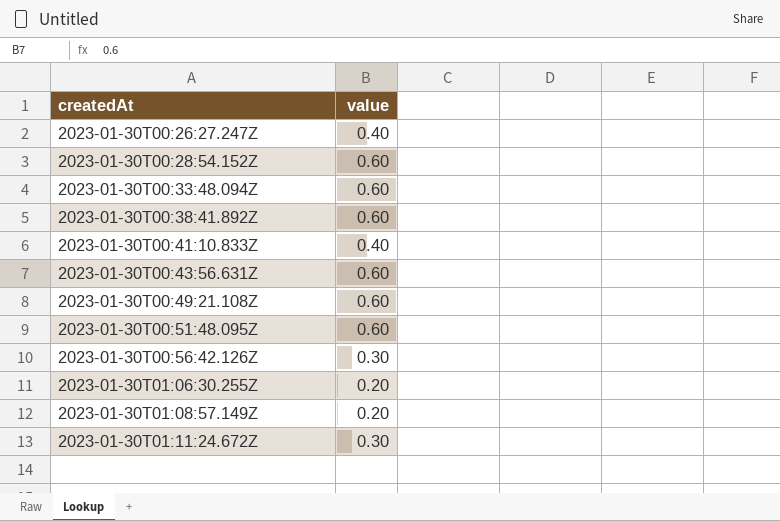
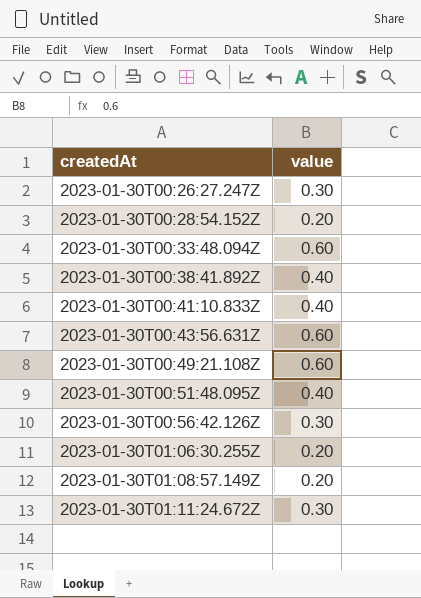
2023-01-30T00:26:27.247Z | value: 0.40 -> 0.30
2023-01-30T00:28:54.152Z | value: 0.60 -> 0.20
2023-01-30T00:38:41.892Z | value: 0.60 -> 0.40
2023-01-30T00:51:48.095Z | value: 0.60 -> 0.40

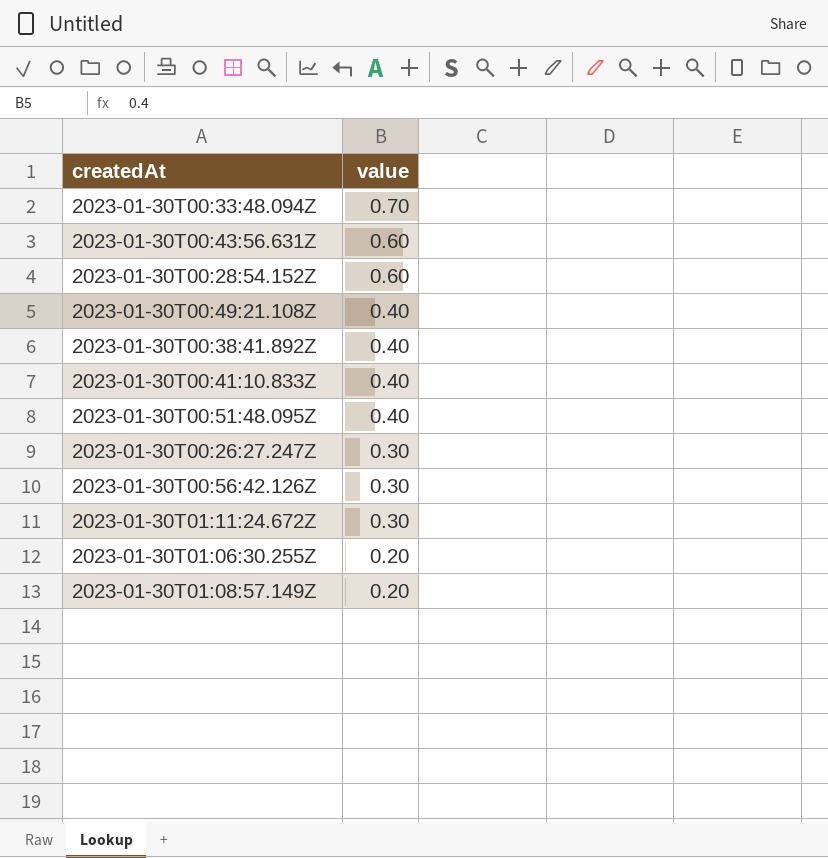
row order: createdAt ascending -> value descending
2023-01-30T00:33:48.094Z | value: 0.60 -> 0.70
2023-01-30T00:28:54.152Z | value: 0.20 -> 0.60
2023-01-30T00:49:21.108Z | value: 0.60 -> 0.40

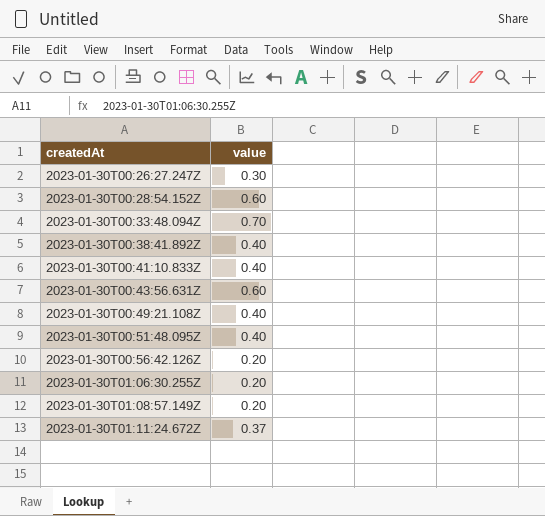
row order: value descending -> createdAt ascending
2023-01-30T00:56:42.126Z | value: 0.30 -> 0.20
2023-01-30T01:11:24.672Z | value: 0.30 -> 0.37

